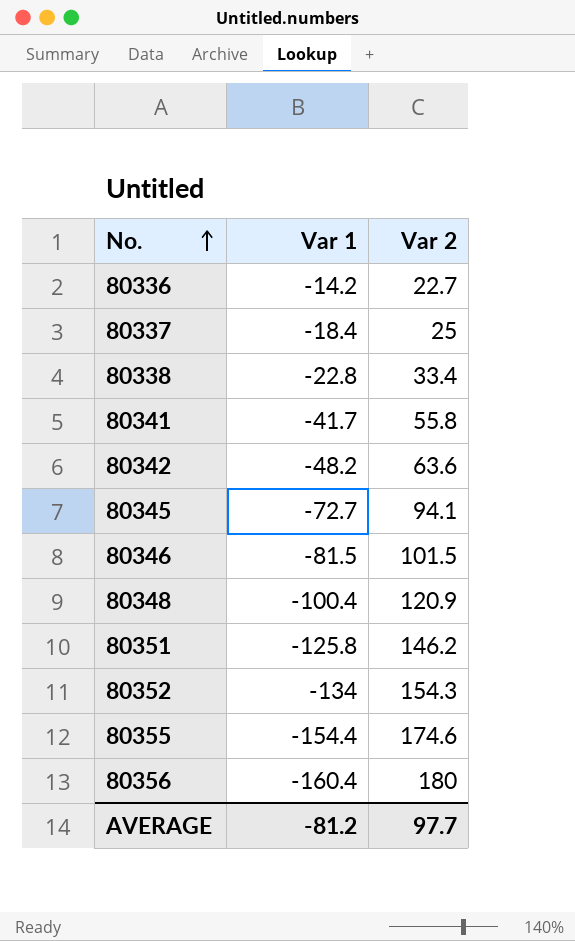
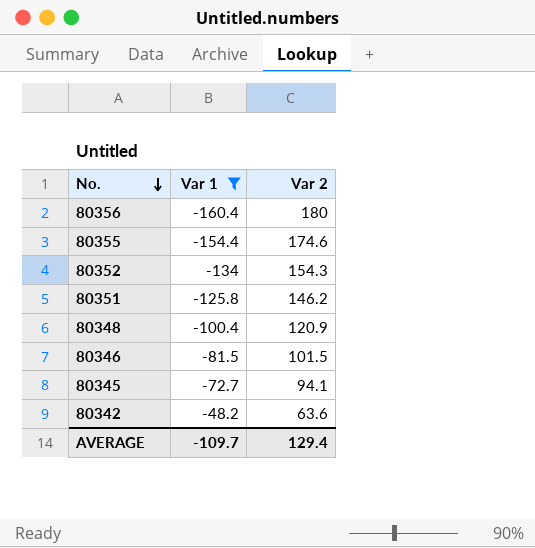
filter: none -> Var 1 <= -48.2
row order: No. ascending -> No. descending
AVERAGE | Var 1: -81.2 -> -109.7
AVERAGE | Var 2: 97.7 -> 129.4

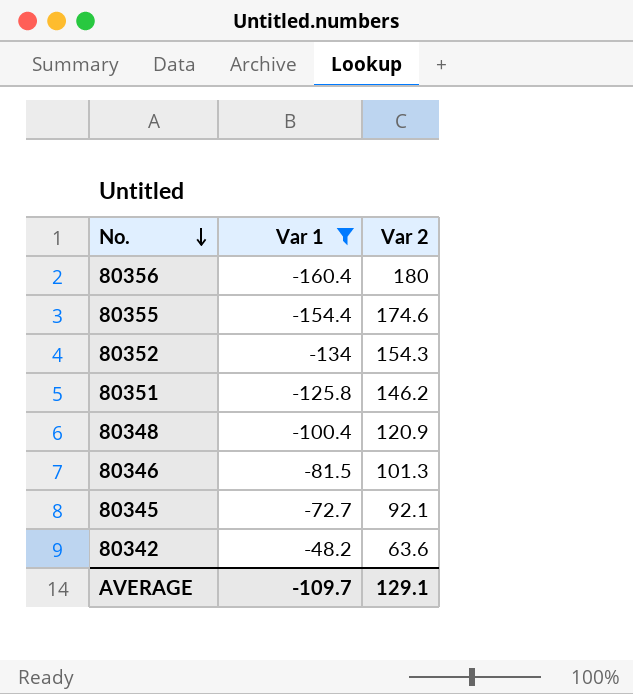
80346 | Var 2: 101.5 -> 101.3
80345 | Var 2: 94.1 -> 92.1
AVERAGE | Var 2: 129.4 -> 129.1

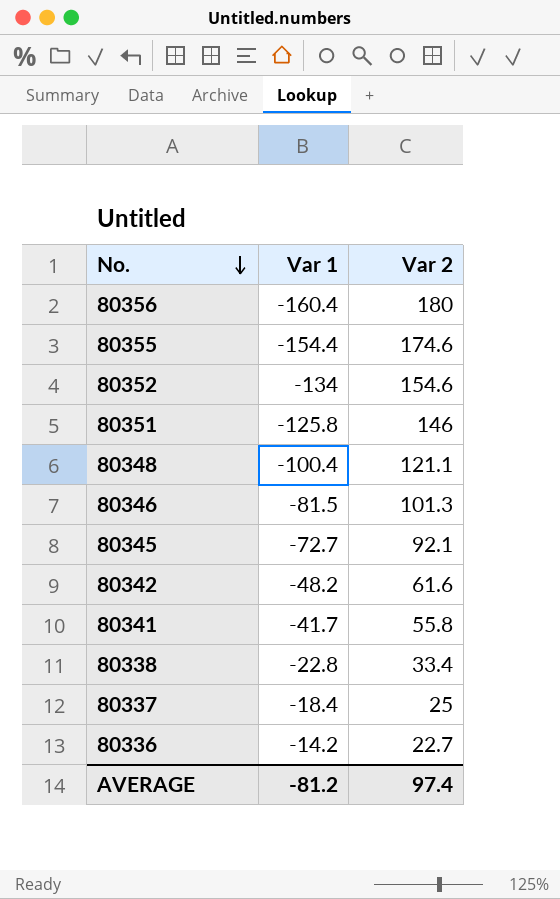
filter: Var 1 <= -48.2 -> none
80352 | Var 2: 154.3 -> 154.6
80351 | Var 2: 146.2 -> 146
80348 | Var 2: 120.9 -> 121.1
80342 | Var 2: 63.6 -> 61.6
AVERAGE | Var 1: -109.7 -> -81.2
AVERAGE | Var 2: 129.1 -> 97.4

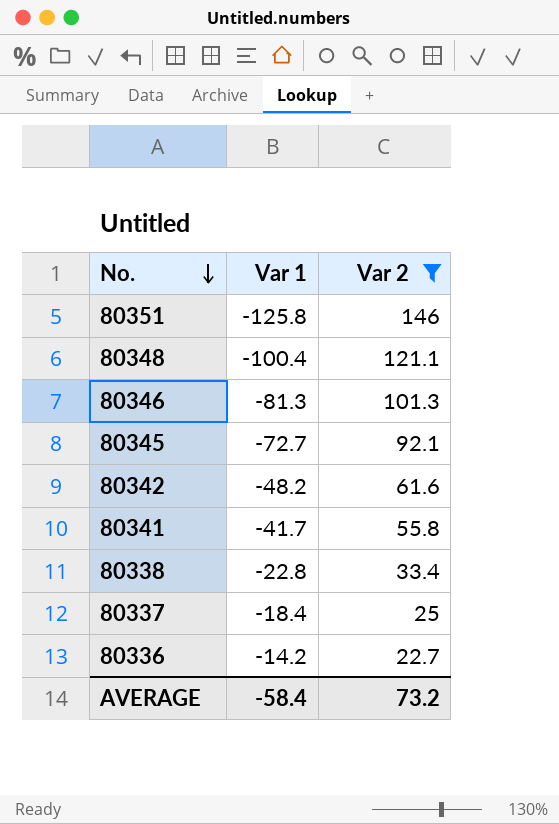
filter: none -> Var 2 <= 146
80346 | Var 1: -81.5 -> -81.3
AVERAGE | Var 1: -81.2 -> -58.4
AVERAGE | Var 2: 97.4 -> 73.2

